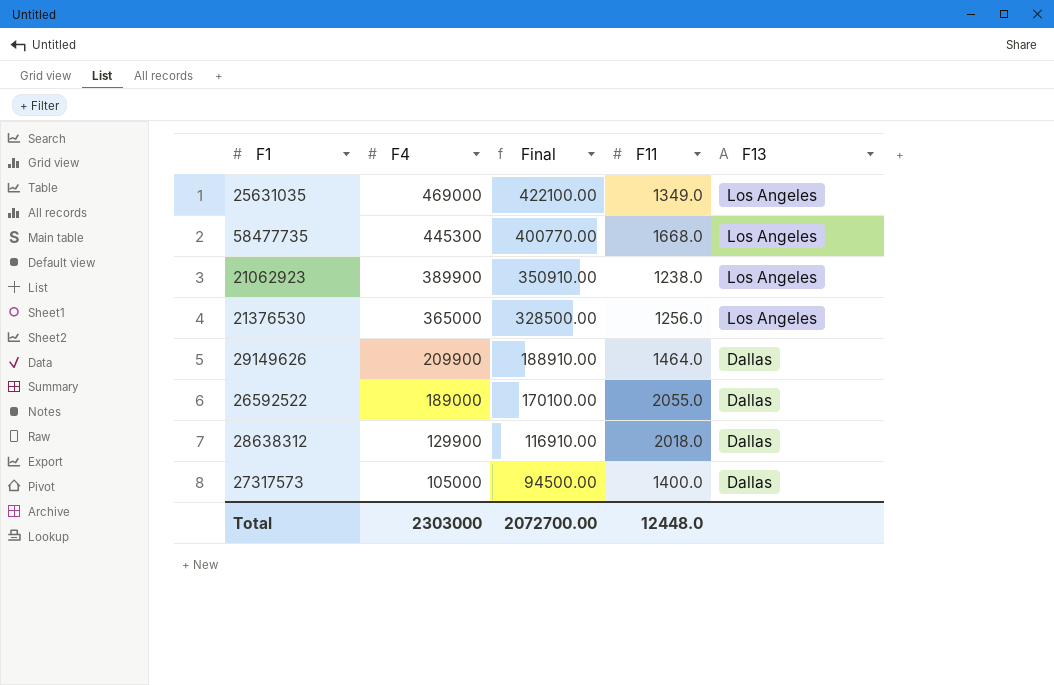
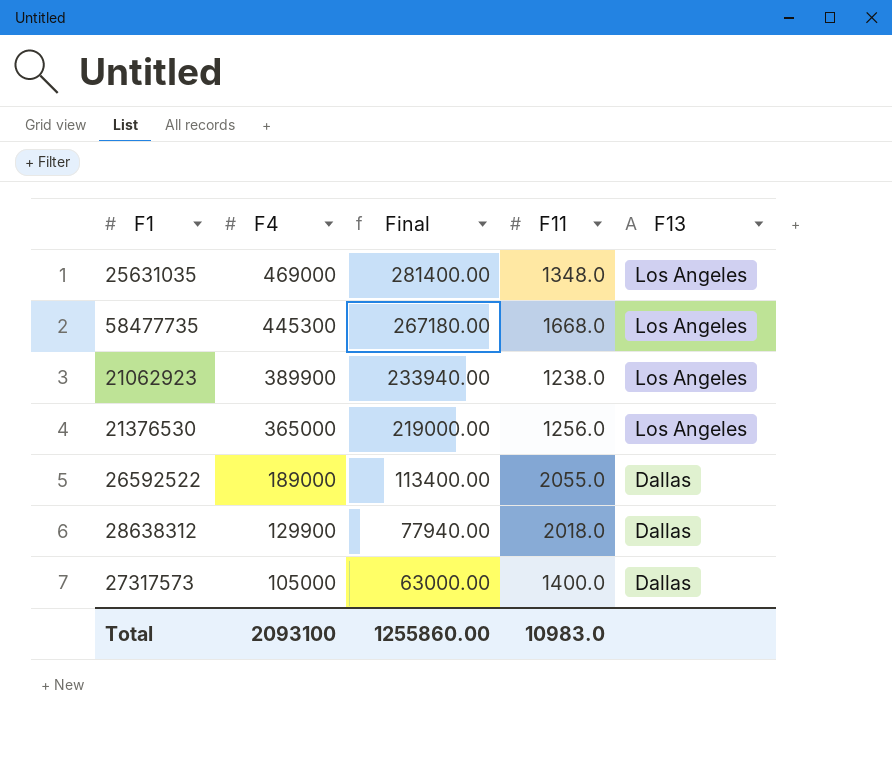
column Final | formula: [F4] * 0.9 -> [F4] * 0.6
row 29149626: 209900 | 188910.00 | 1464.0 | Dallas -> none
25631035 | F11: 1349.0 -> 1348.0
Total | F4: 2303000 -> 2093100
Total | Final: 2072700.00 -> 1255860.00
Total | F11: 12448.0 -> 10983.0

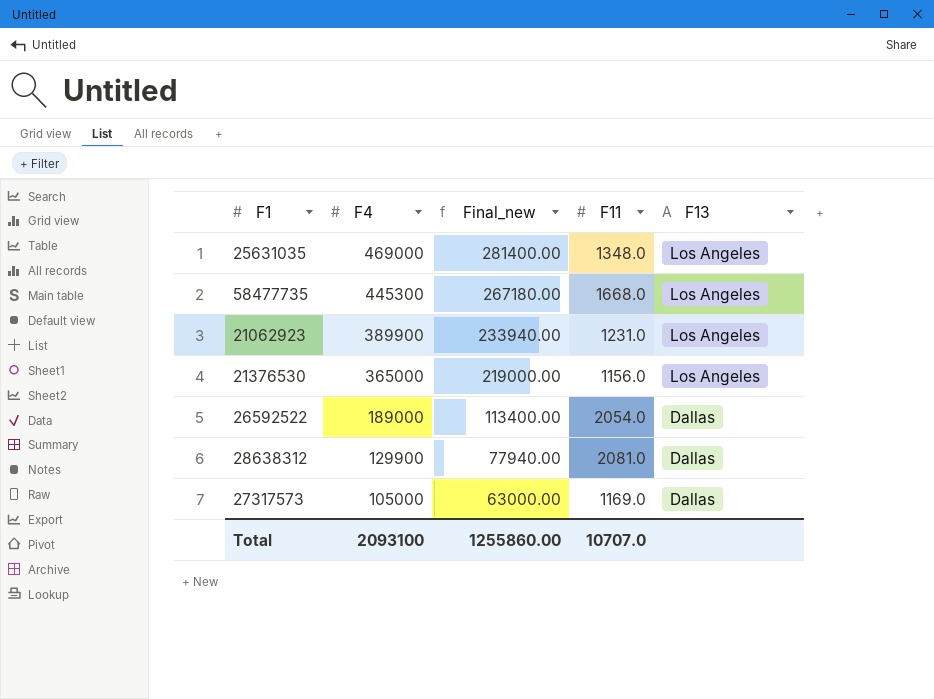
column name: Final -> Final_new
21062923 | F11: 1238.0 -> 1231.0
21376530 | F11: 1256.0 -> 1156.0
26592522 | F11: 2055.0 -> 2054.0
28638312 | F11: 2018.0 -> 2081.0
27317573 | F11: 1400.0 -> 1169.0
Total | F11: 10983.0 -> 10707.0

